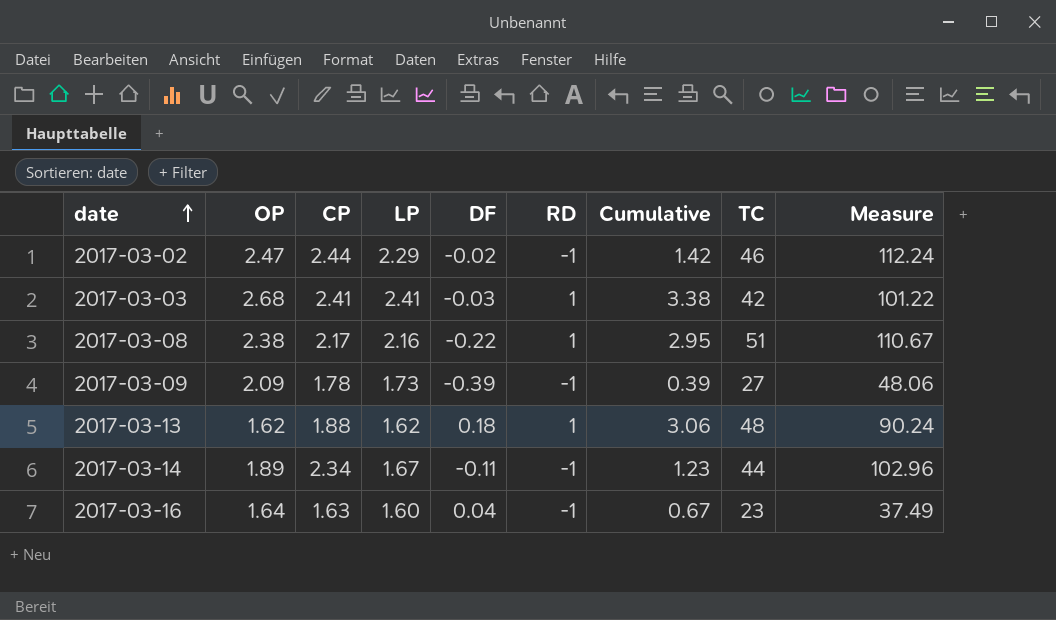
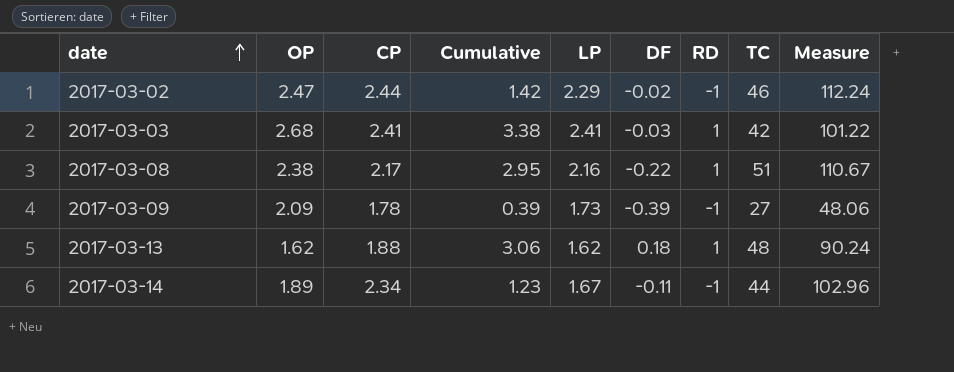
column Cumulative | position: 7 -> 4
row 2017-03-16: 1.64 | 1.63 | 1.60 | 0.04 | -1 | 0.67 | 23 | 37.49 -> none

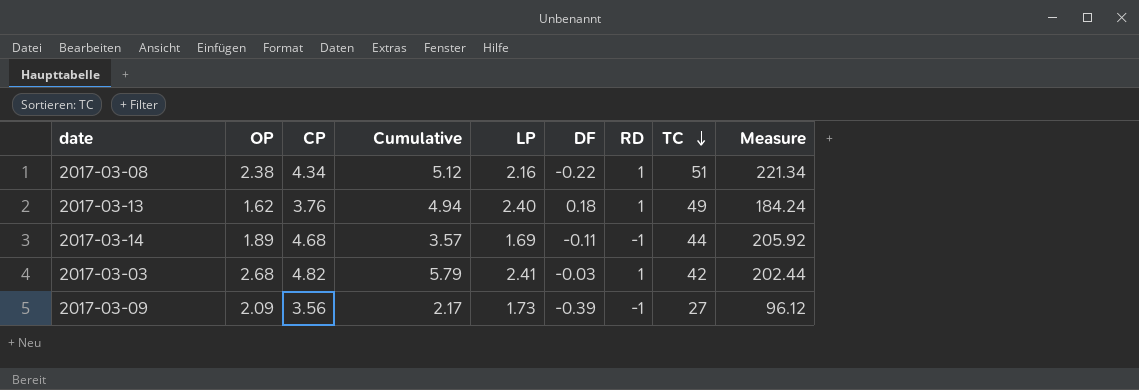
row order: date ascending -> TC descending
row 2017-03-02: 2.47 | 2.44 | 1.42 | 2.29 | -0.02 | -1 | 46 | 112.24 -> none
2017-03-08 | CP: 2.17 -> 4.34
2017-03-08 | Cumulative: 2.95 -> 5.12
2017-03-08 | Measure: 110.67 -> 221.34
2017-03-13 | CP: 1.88 -> 3.76
2017-03-13 | Cumulative: 3.06 -> 4.94
2017-03-13 | LP: 1.62 -> 2.40
2017-03-13 | TC: 48 -> 49
2017-03-13 | Measure: 90.24 -> 184.24
2017-03-14 | CP: 2.34 -> 4.68
2017-03-14 | Cumulative: 1.23 -> 3.57
2017-03-14 | LP: 1.67 -> 1.69
2017-03-14 | Measure: 102.96 -> 205.92
2017-03-03 | CP: 2.41 -> 4.82
2017-03-03 | Cumulative: 3.38 -> 5.79
2017-03-03 | Measure: 101.22 -> 202.44
2017-03-09 | CP: 1.78 -> 3.56
2017-03-09 | Cumulative: 0.39 -> 2.17
2017-03-09 | Measure: 48.06 -> 96.12

